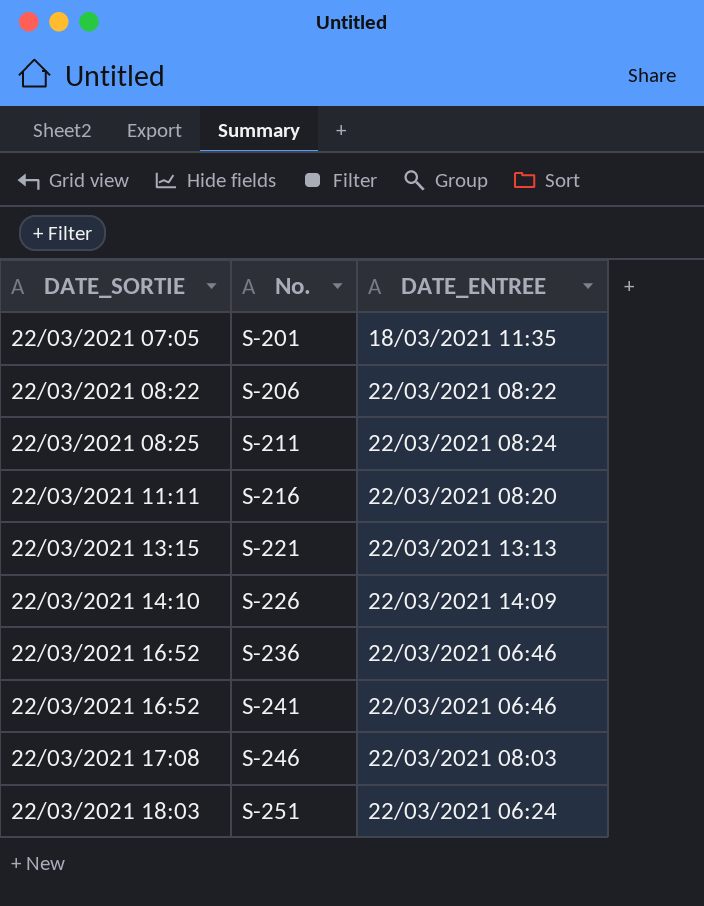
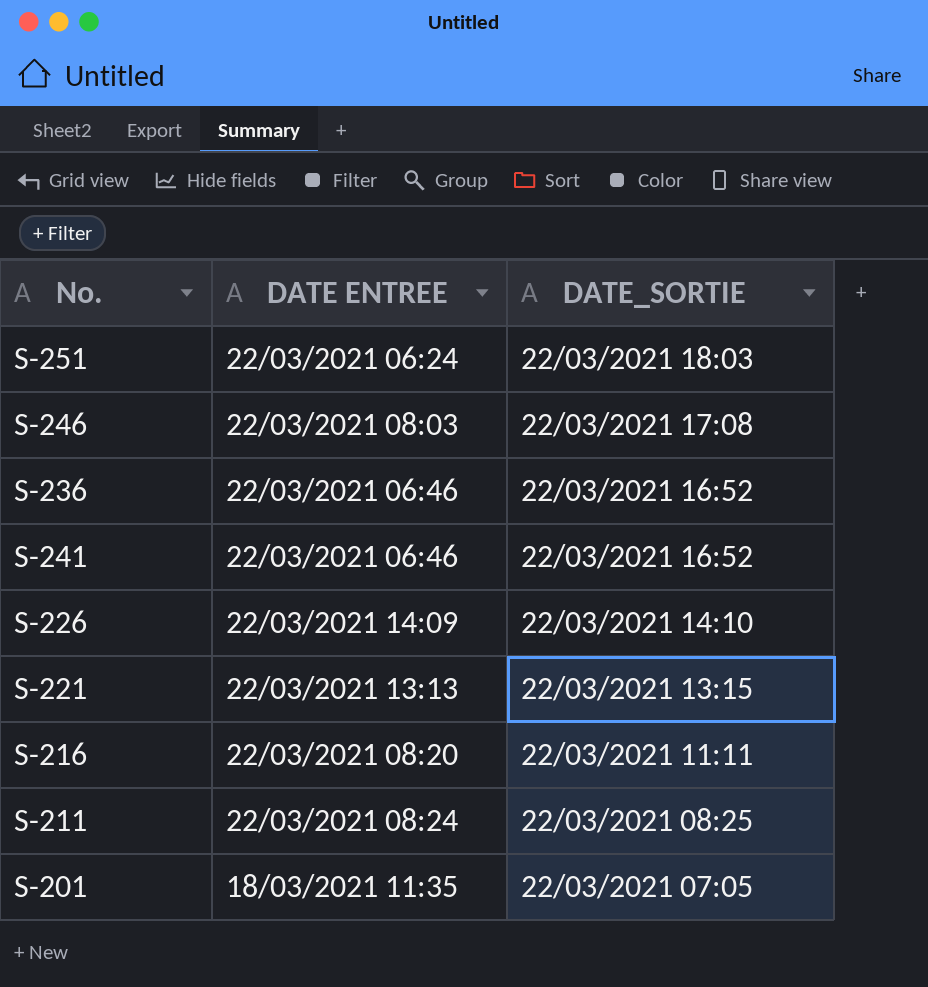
row order: DATE_SORTIE ascending -> DATE_SORTIE descending
column name: DATE_ENTREE -> DATE ENTREE
column DATE_SORTIE | position: 1 -> 3
row S-206: 22/03/2021 08:22 | 22/03/2021 08:22 -> none

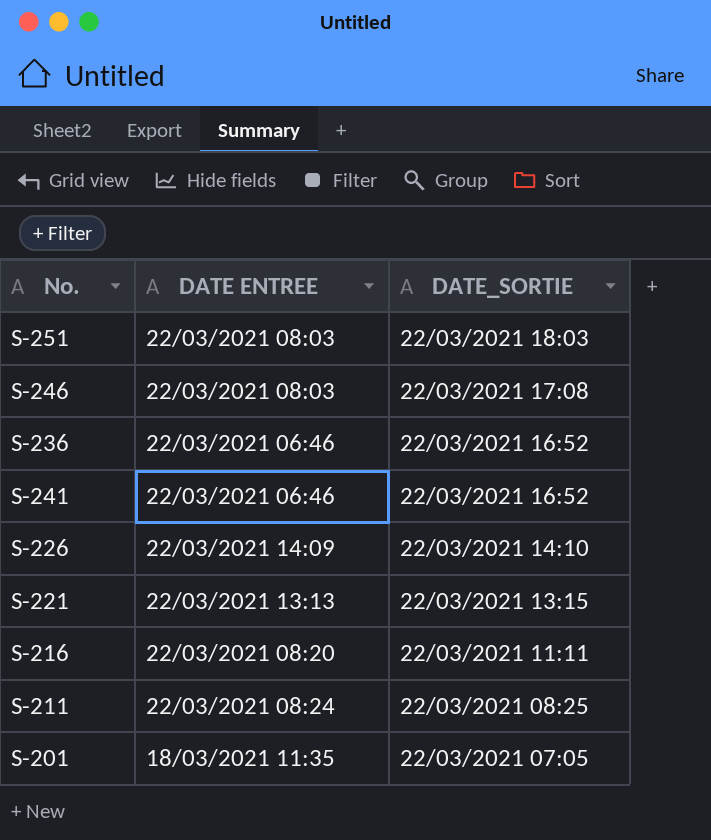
S-251 | DATE ENTREE: 22/03/2021 06:24 -> 22/03/2021 08:03

